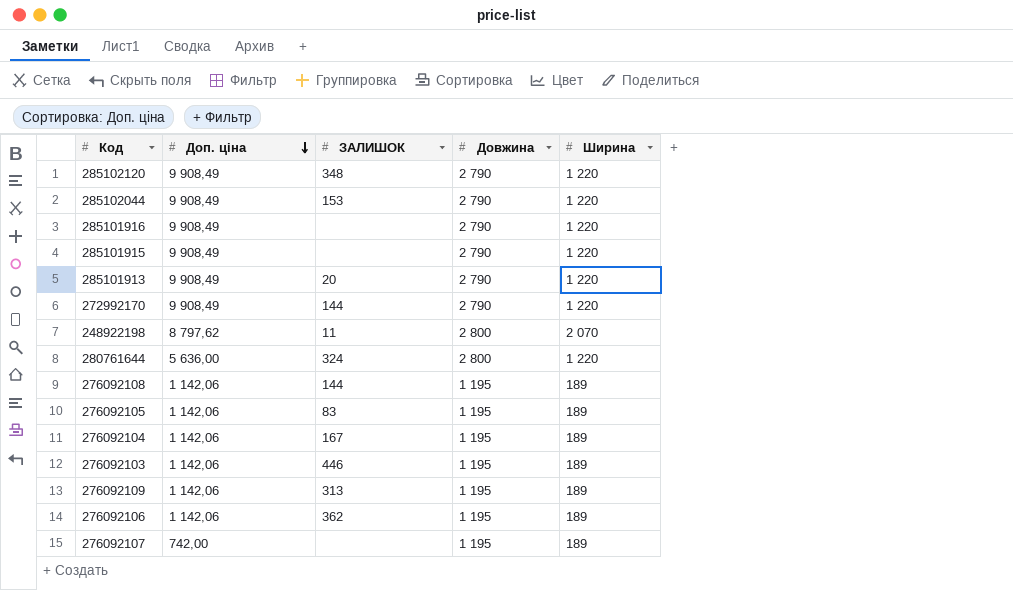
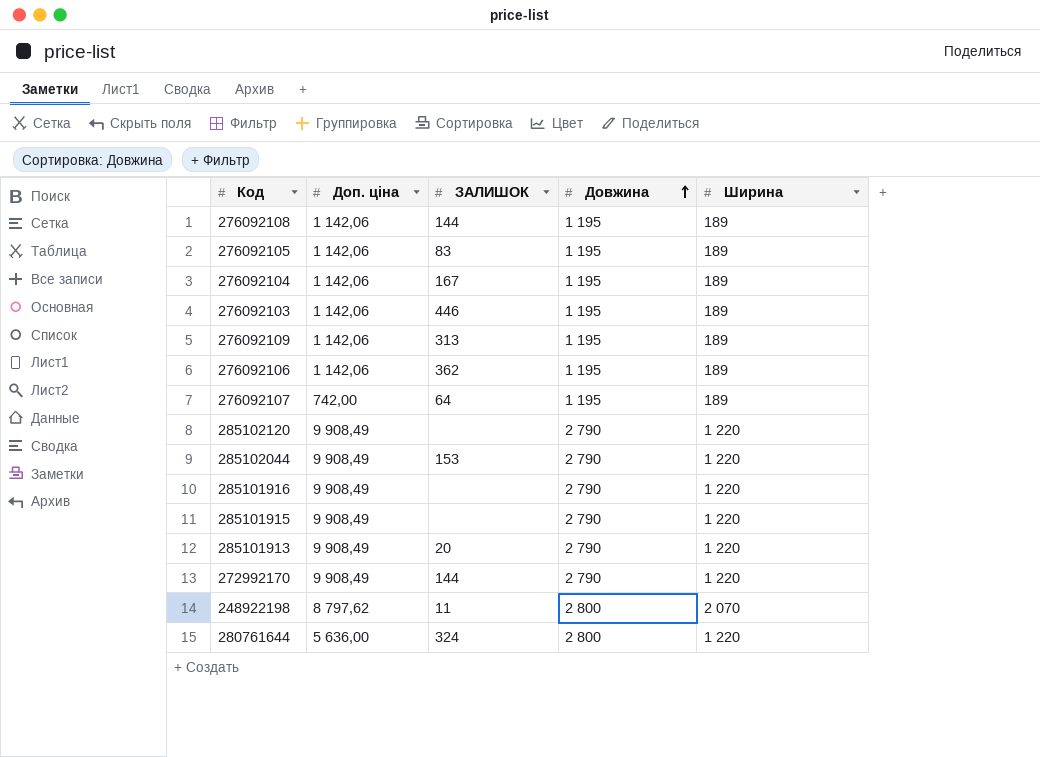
row order: Доп. ціна descending -> Довжина ascending
276092107 | ЗАЛИШОК: none -> 64
285102120 | ЗАЛИШОК: 348 -> none

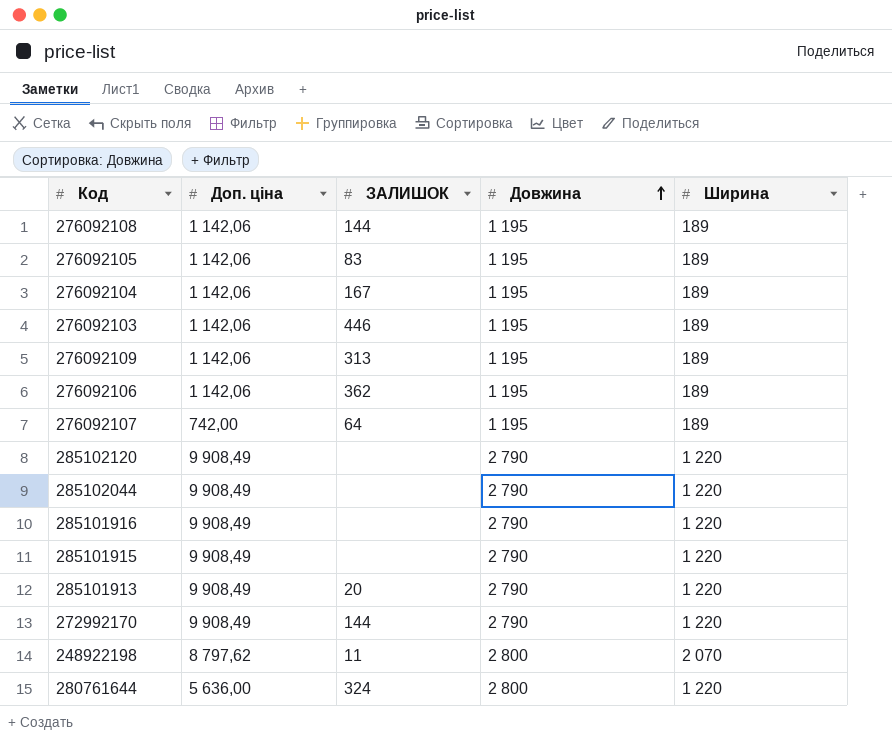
285102044 | ЗАЛИШОК: 153 -> none

